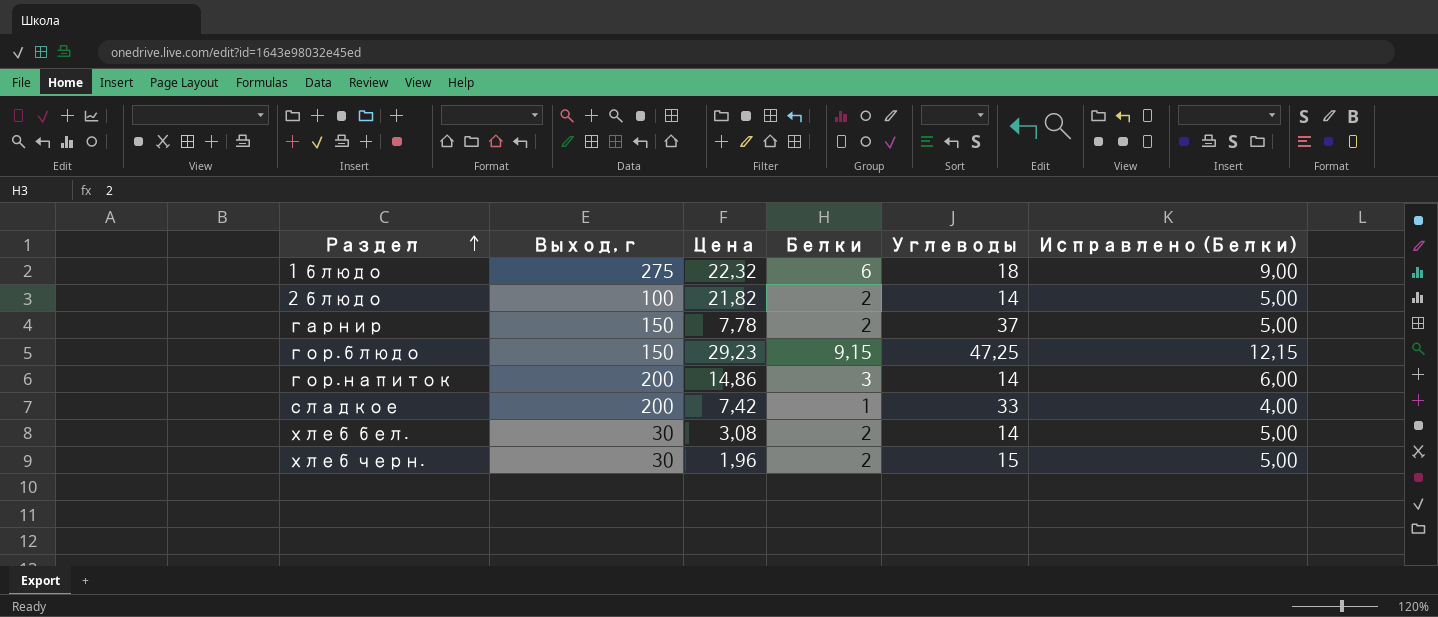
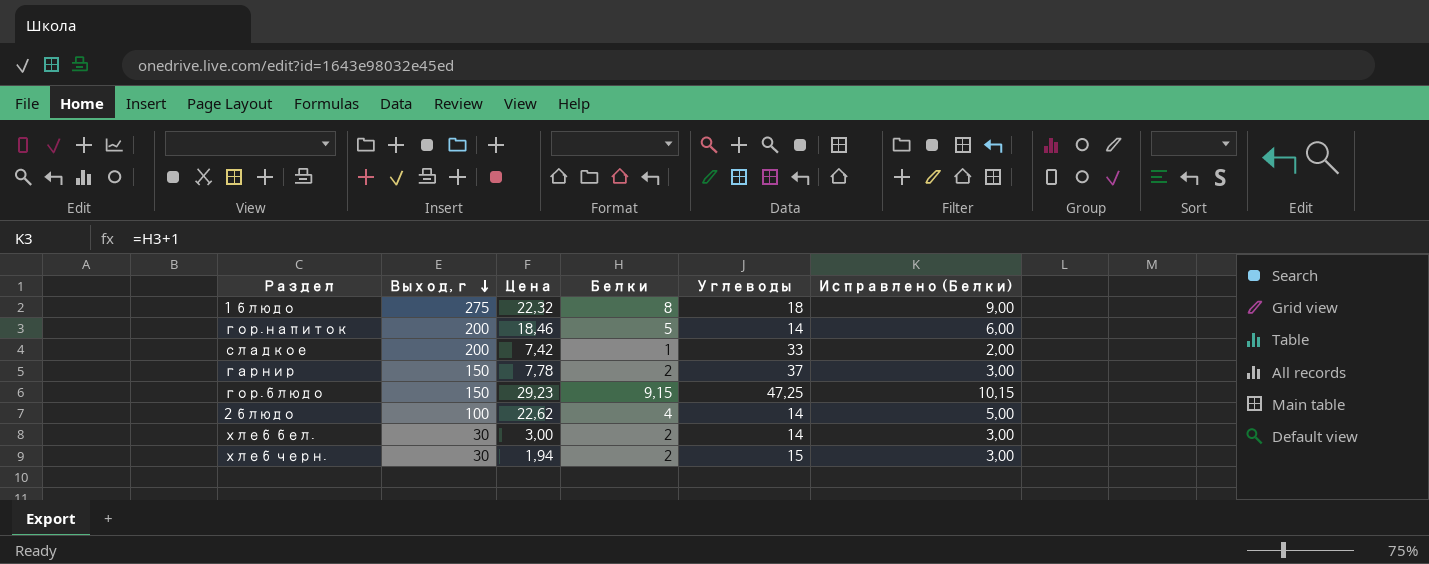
row order: Раздел ascending -> Выход, г descending
column Исправлено (Белки) | formula: [Белки] + 3 -> [Белки] + 1
1 блюдо | Белки: 6 -> 8
гор.напиток | Цена: 14,86 -> 18,46
гор.напиток | Белки: 3 -> 5
2 блюдо | Цена: 21,82 -> 22,62
2 блюдо | Белки: 2 -> 4
хлеб бел. | Цена: 3,08 -> 3,00
хлеб черн. | Цена: 1,96 -> 1,94

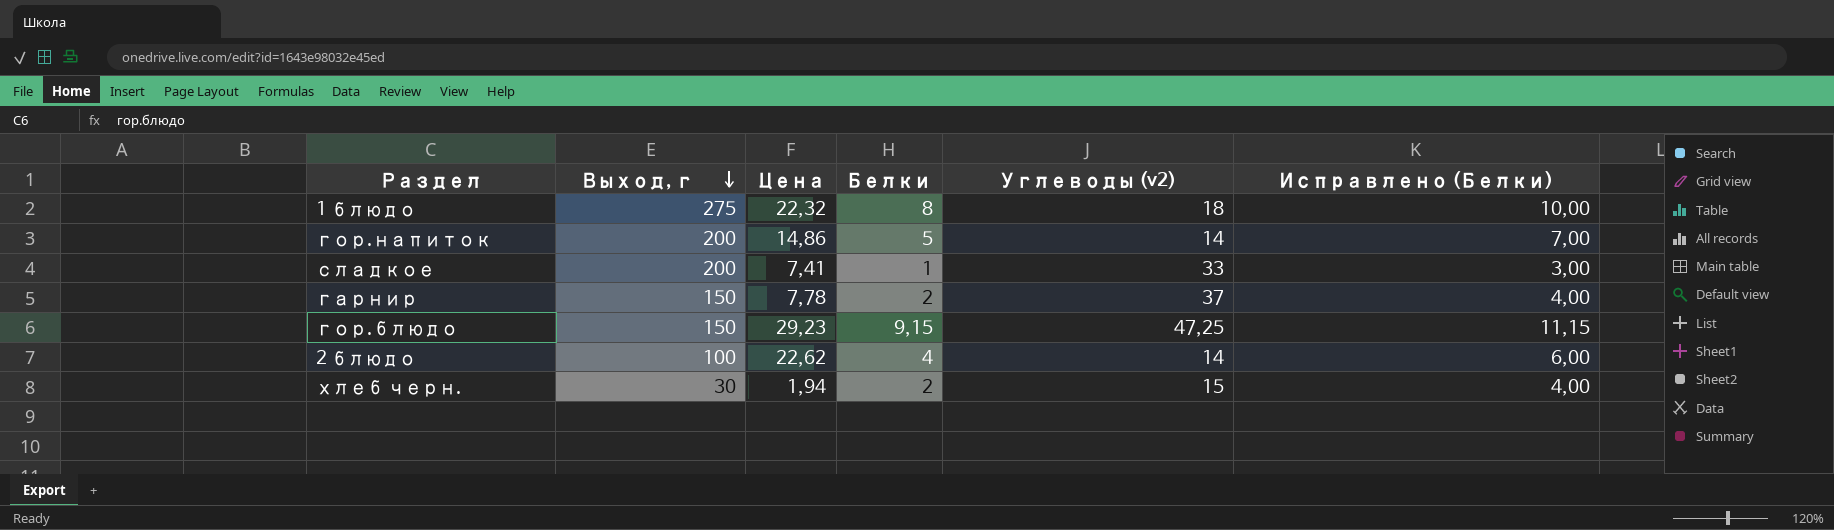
column name: Углеводы -> Углеводы (v2)
column Исправлено (Белки) | formula: [Белки] + 1 -> [Белки] + 2
row хлеб бел.: 30 | 3,00 | 2 | 14 | 3,00 -> none
гор.напиток | Цена: 18,46 -> 14,86
сладкое | Цена: 7,42 -> 7,41

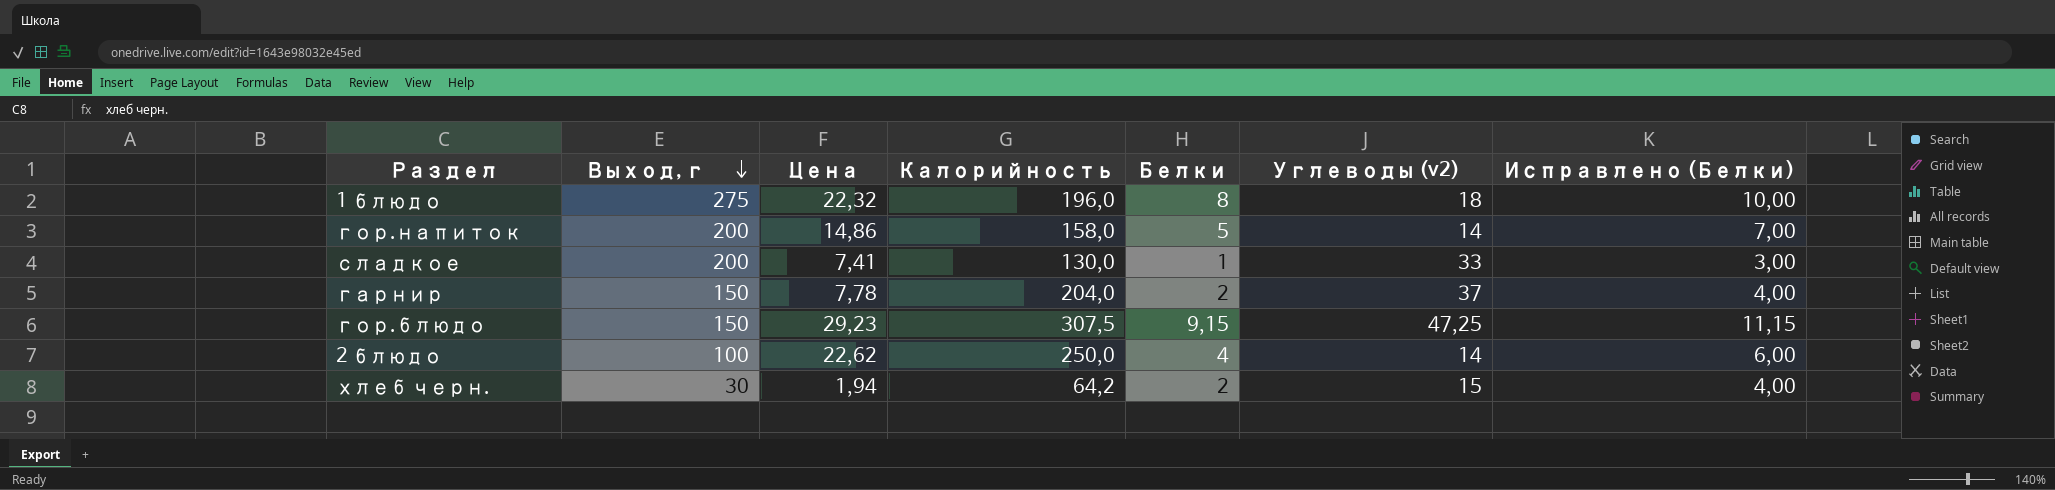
column Калорийность | position: none -> 4

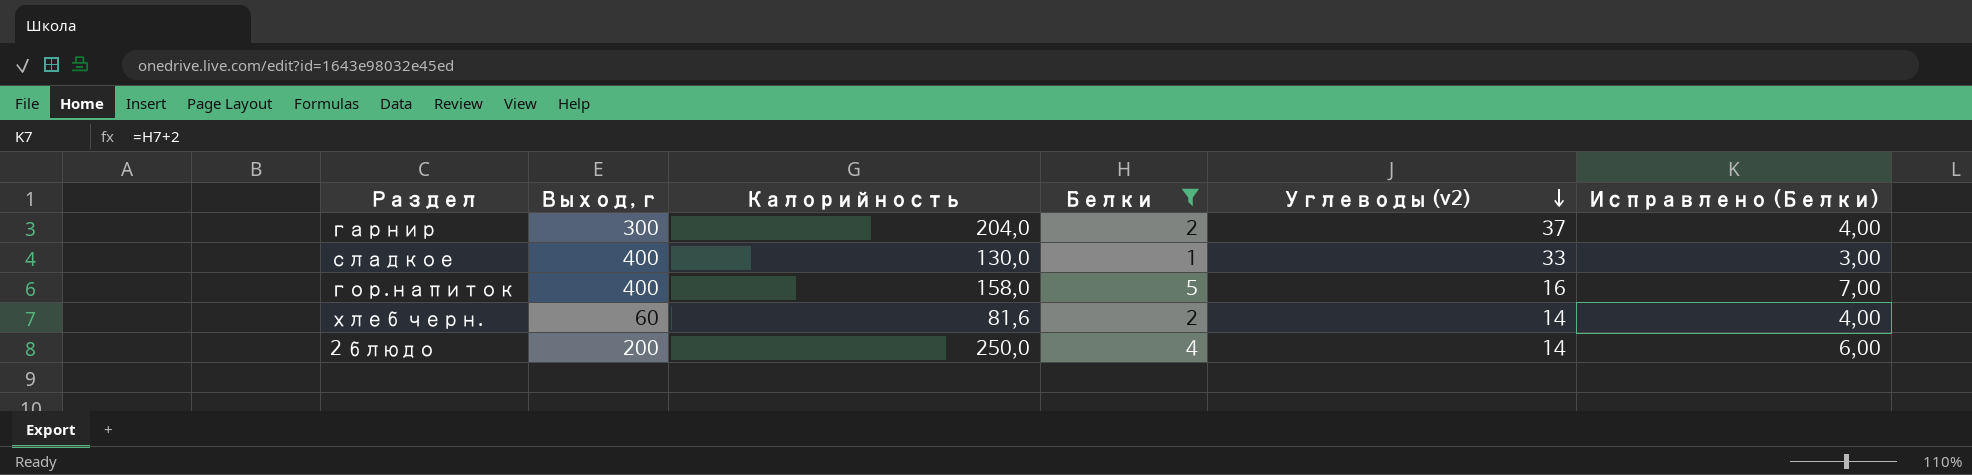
filter: none -> Белки <= 5
row order: Выход, г descending -> Углеводы (v2) descending
column Цена | position: 3 -> none
гарнир | Выход, г: 150 -> 300
сладкое | Выход, г: 200 -> 400
гор.напиток | Выход, г: 200 -> 400
гор.напиток | Углеводы (v2): 14 -> 16
хлеб черн. | Выход, г: 30 -> 60
хлеб черн. | Калорийность: 64,2 -> 81,6
хлеб черн. | Углеводы (v2): 15 -> 14
2 блюдо | Выход, г: 100 -> 200

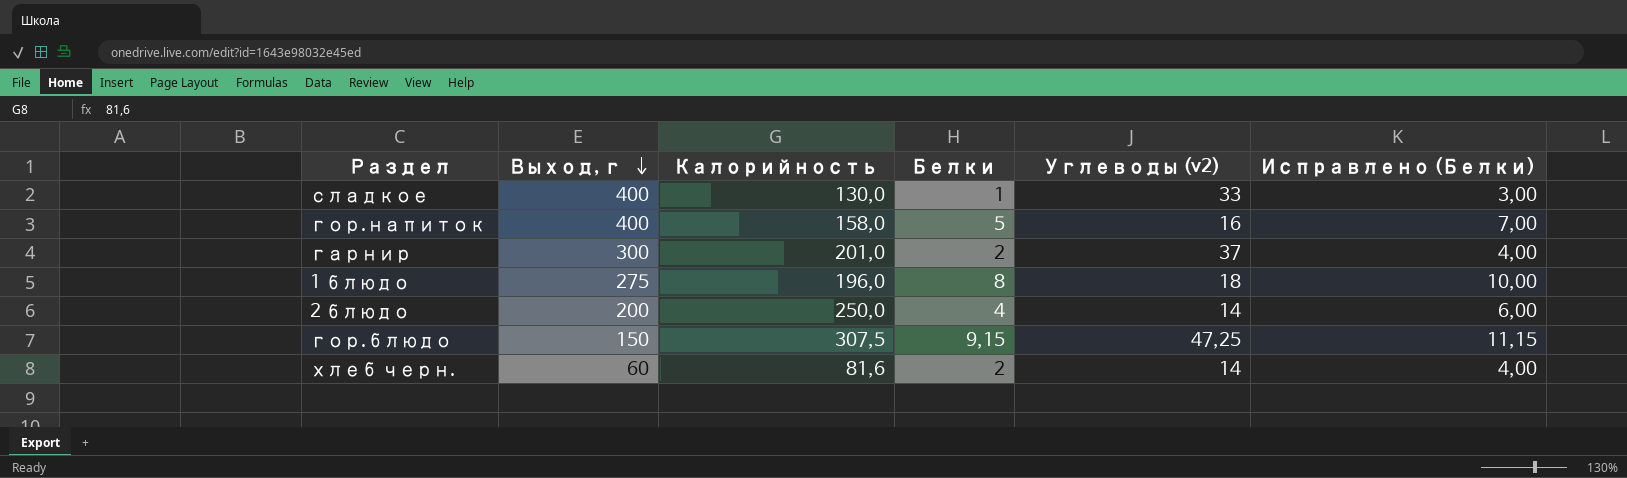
filter: Белки <= 5 -> none
row order: Углеводы (v2) descending -> Выход, г descending
гарнир | Калорийность: 204,0 -> 201,0

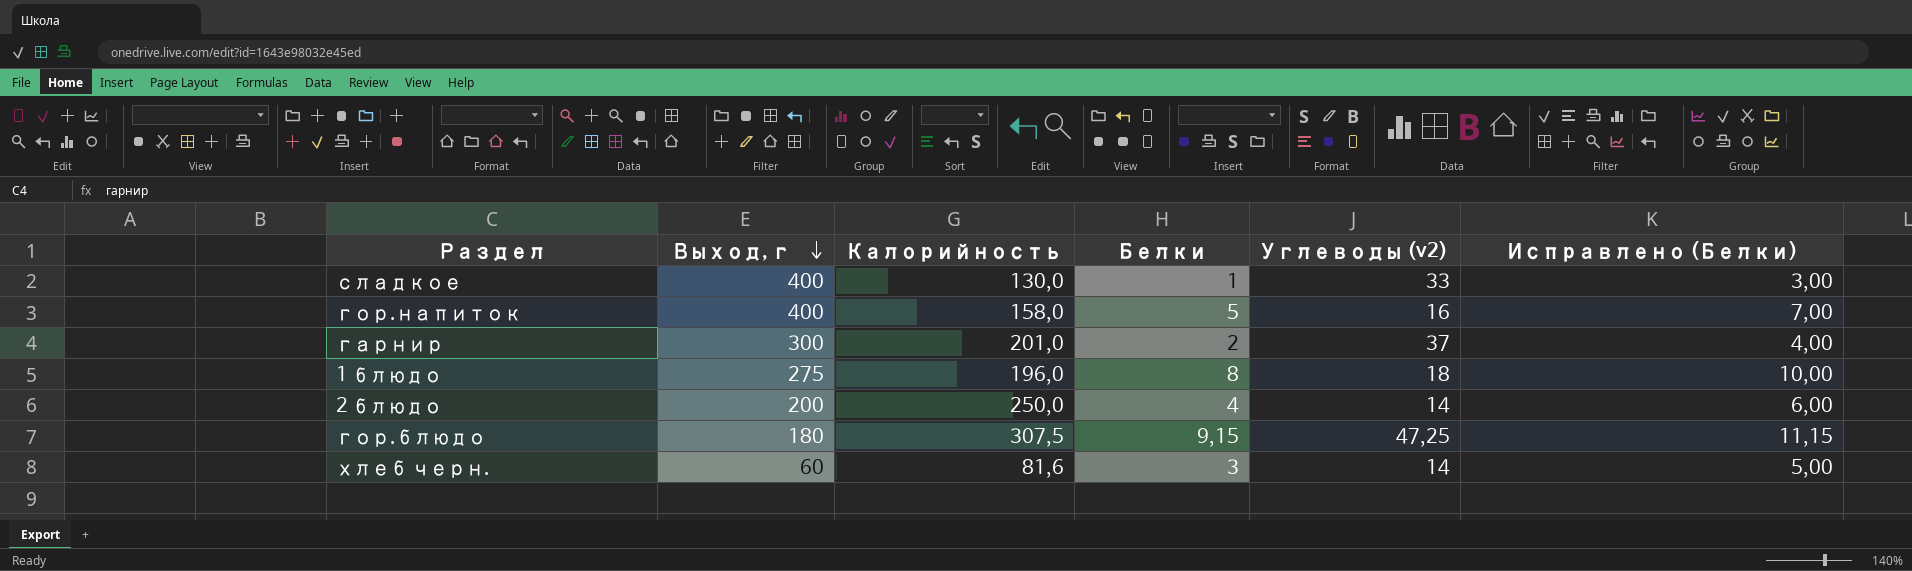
гор.блюдо | Выход, г: 150 -> 180
хлеб черн. | Белки: 2 -> 3
хлеб черн. | Исправлено (Белки): 4,00 -> 5,00

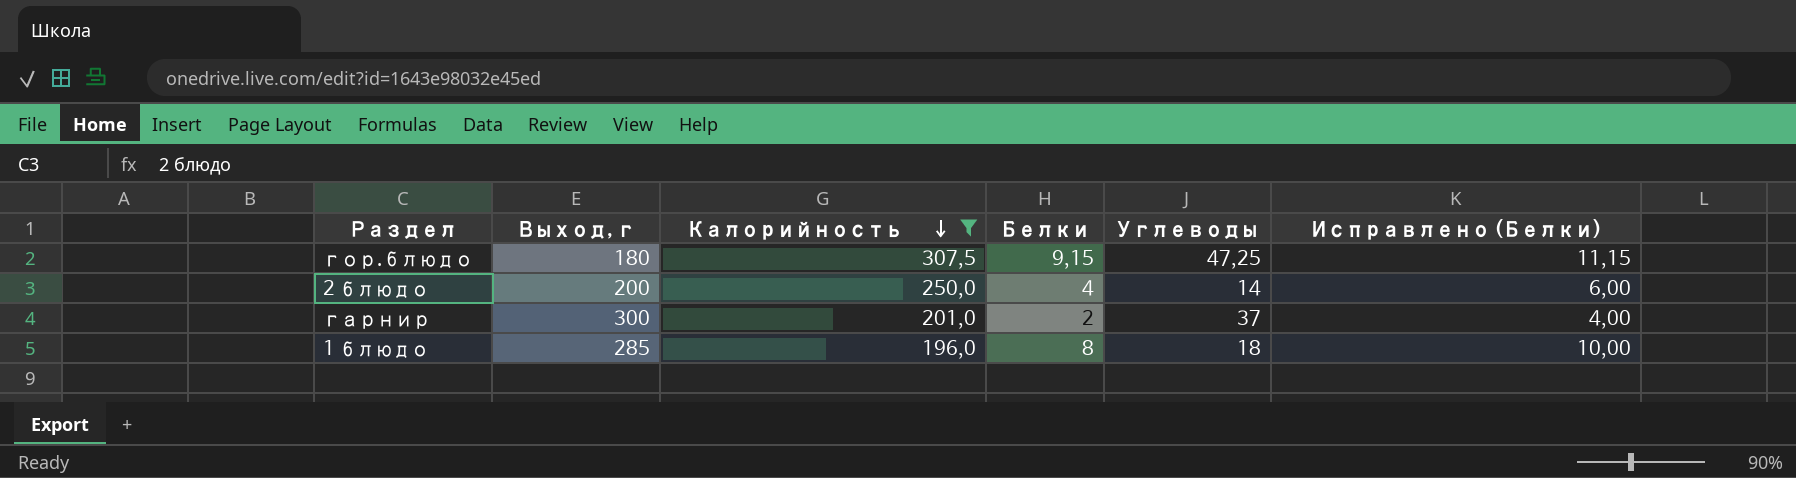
filter: none -> Калорийность >= 196,0
row order: Выход, г descending -> Калорийность descending
column name: Углеводы (v2) -> Углеводы
1 блюдо | Выход, г: 275 -> 285

